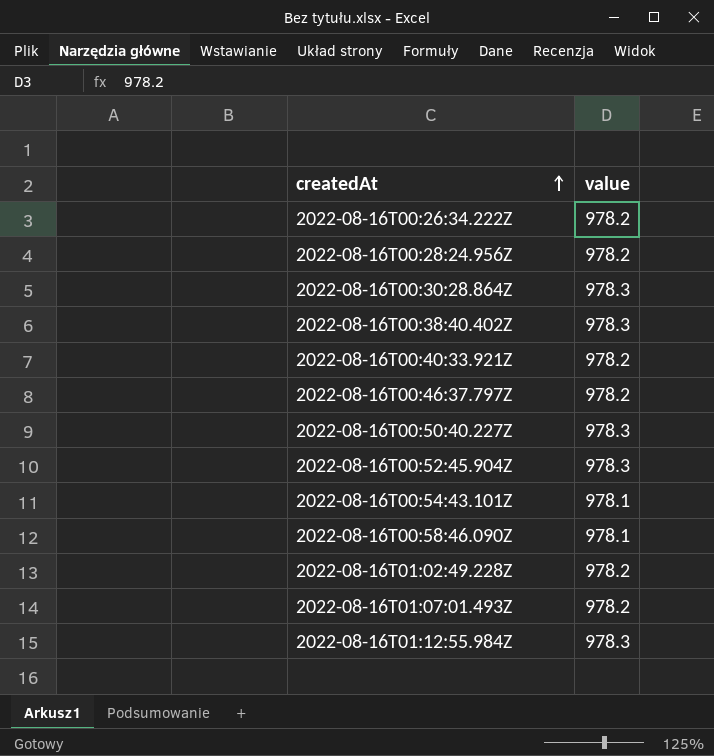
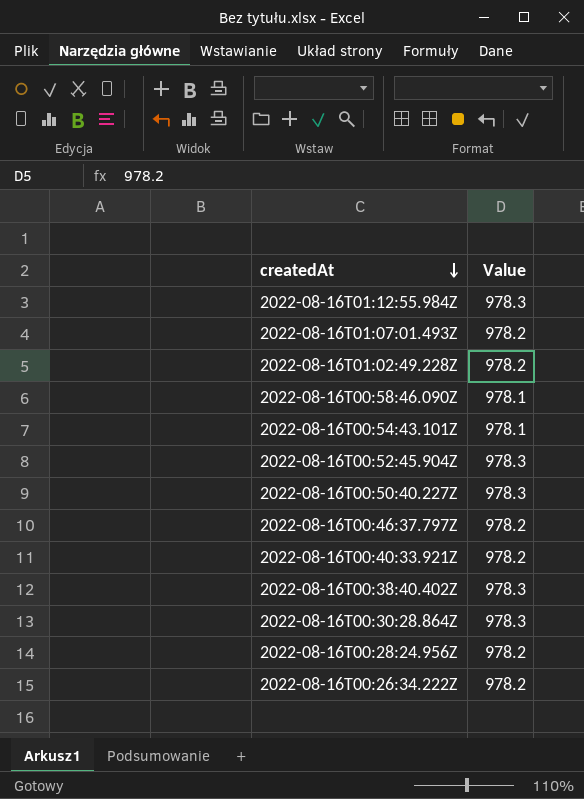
row order: createdAt ascending -> createdAt descending
column name: value -> Value

